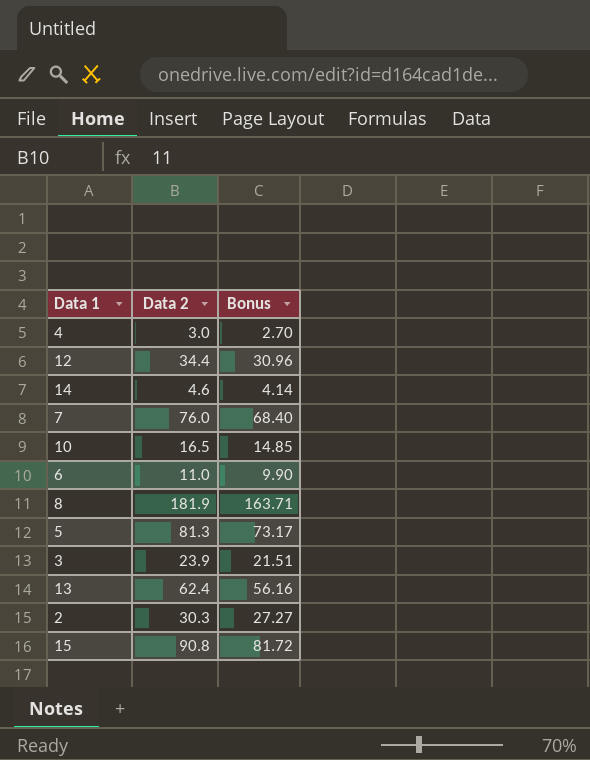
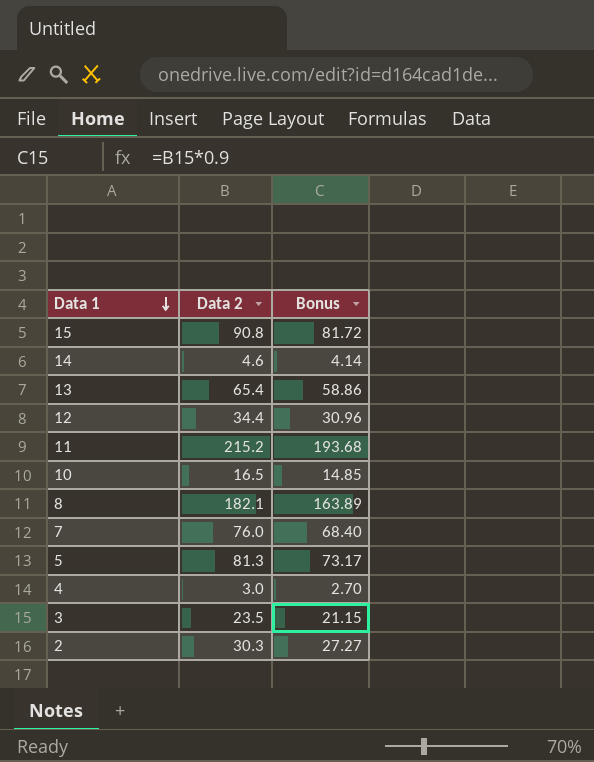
row order: none -> Data 1 descending
row 6: 11.0 | 9.90 -> none
13 | Data 2: 62.4 -> 65.4
13 | Bonus: 56.16 -> 58.86
row 11: none -> 215.2 | 193.68
8 | Data 2: 181.9 -> 182.1
8 | Bonus: 163.71 -> 163.89
3 | Data 2: 23.9 -> 23.5
3 | Bonus: 21.51 -> 21.15

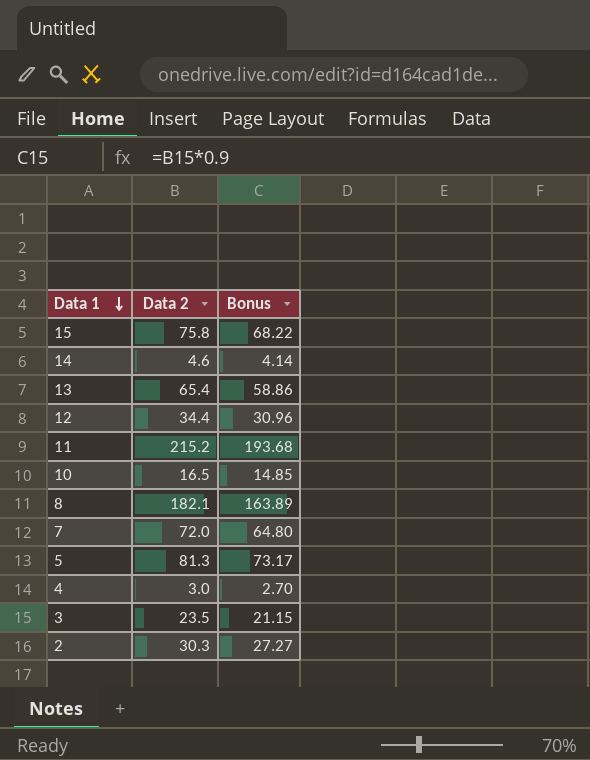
15 | Data 2: 90.8 -> 75.8
15 | Bonus: 81.72 -> 68.22
7 | Data 2: 76.0 -> 72.0
7 | Bonus: 68.40 -> 64.80

